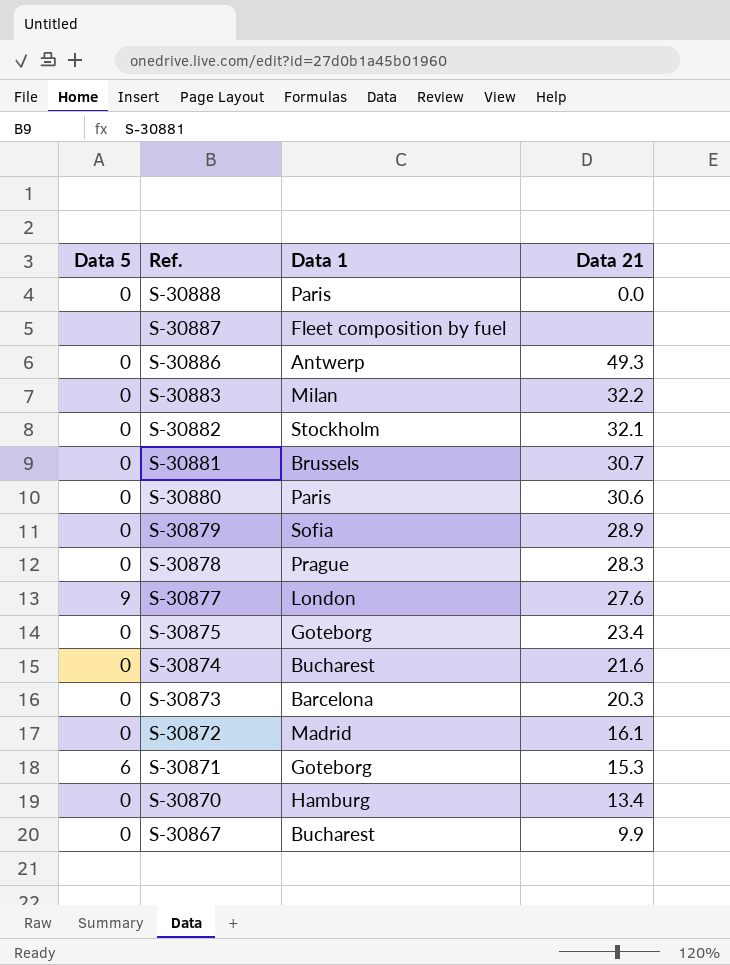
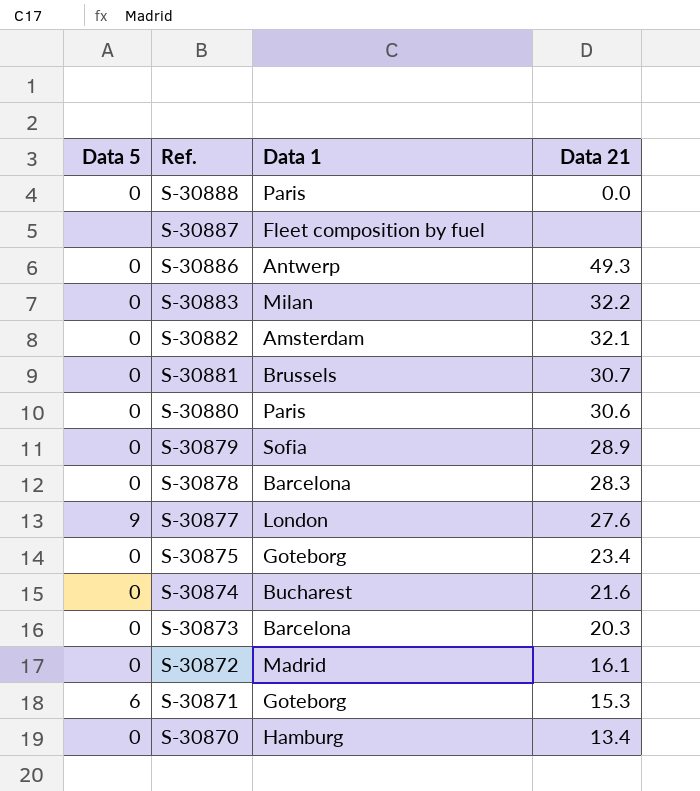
row S-30867: 0 | Bucharest | 9.9 -> none
S-30882 | Data 1: Stockholm -> Amsterdam
S-30878 | Data 1: Prague -> Barcelona

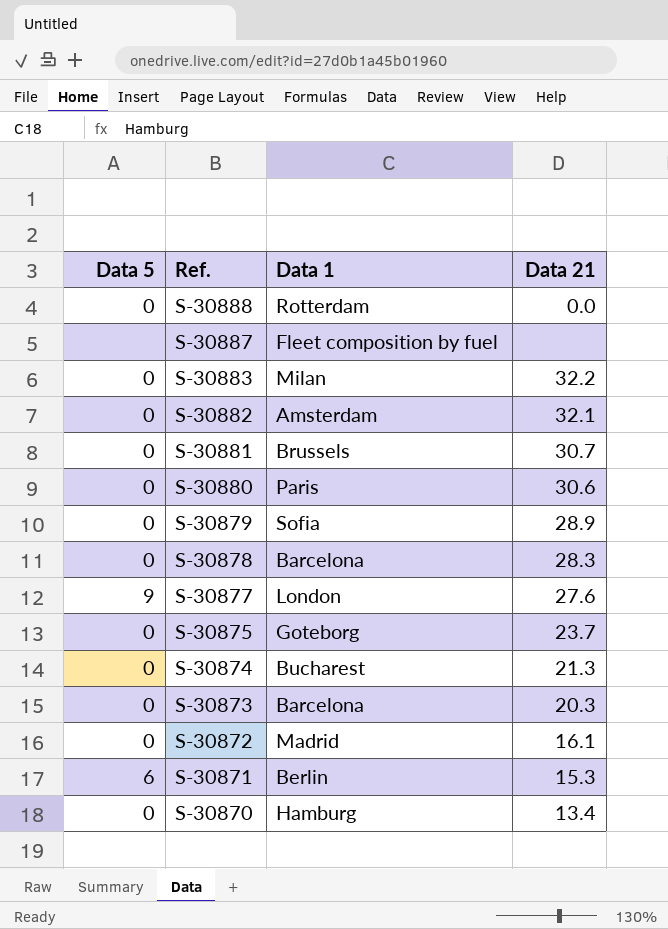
row S-30886: 0 | Antwerp | 49.3 -> none
S-30888 | Data 1: Paris -> Rotterdam
S-30875 | Data 21: 23.4 -> 23.7
S-30874 | Data 21: 21.6 -> 21.3
S-30871 | Data 1: Goteborg -> Berlin

